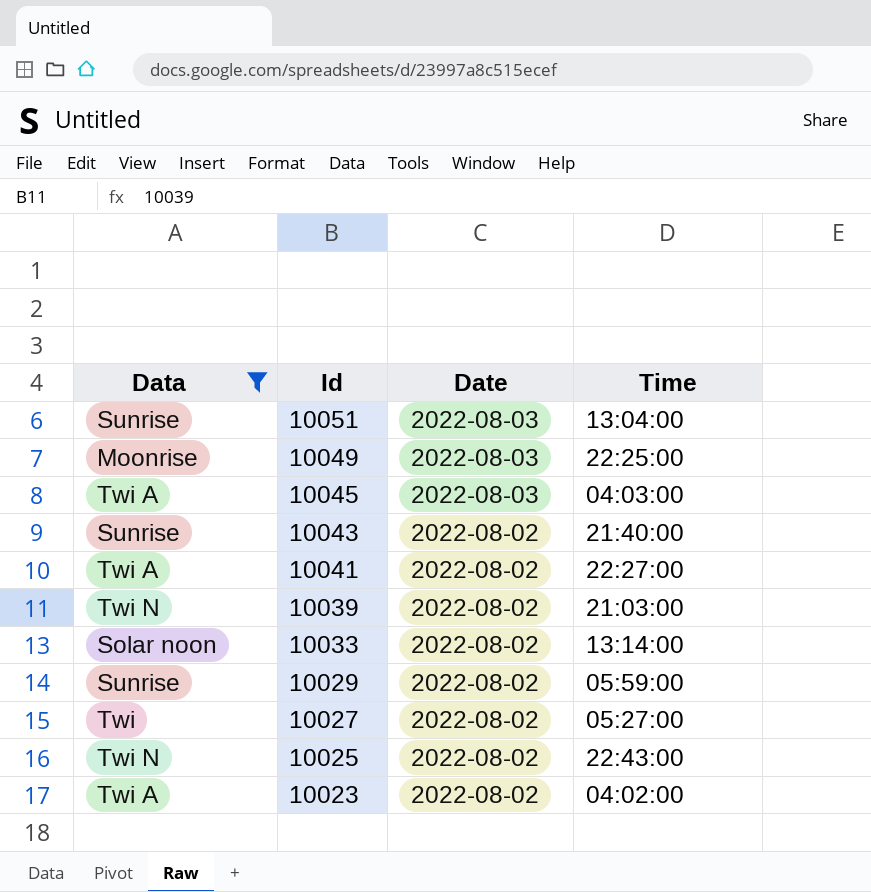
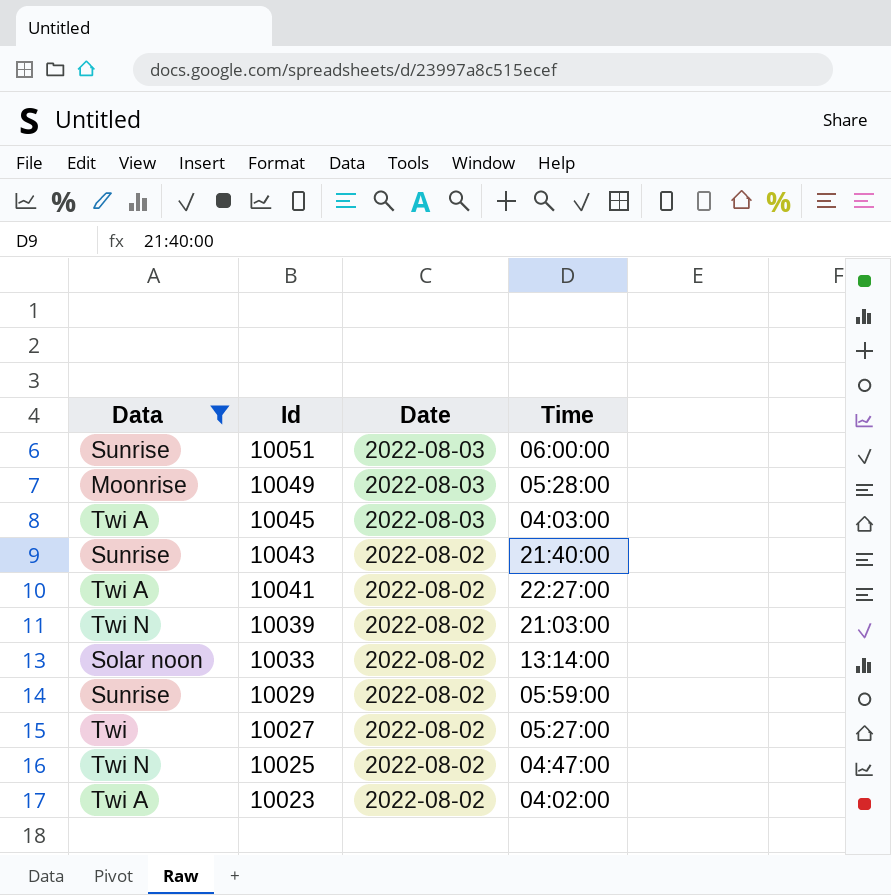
10051 | Time: 13:04:00 -> 06:00:00
10049 | Time: 22:25:00 -> 05:28:00
10025 | Time: 22:43:00 -> 04:47:00

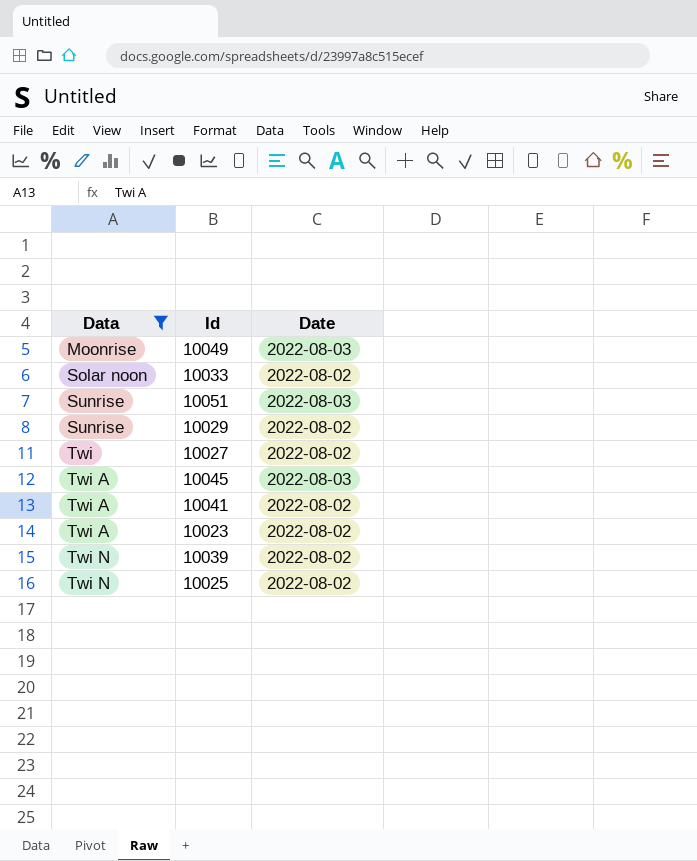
row order: Id descending -> Data ascending
column Time | position: 4 -> none
row 10043: Sunrise | 2022-08-02 | 21:40:00 -> none

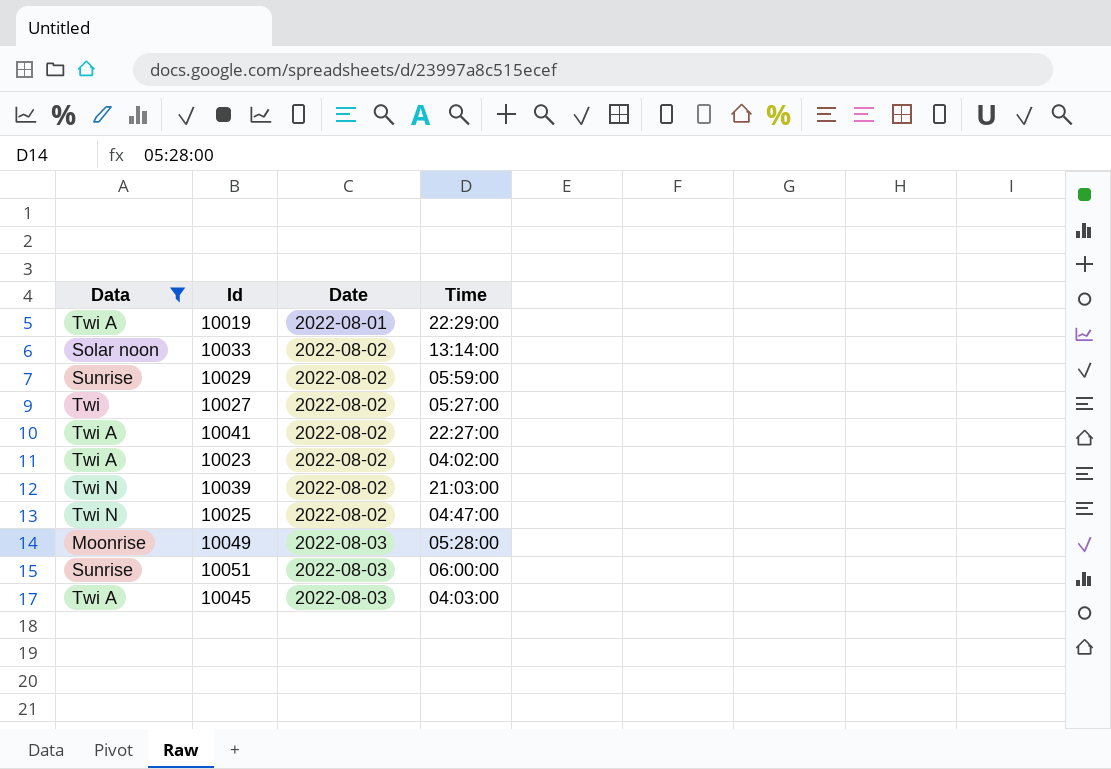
row order: Data ascending -> Date ascending
column Time | position: none -> 4
row 10019: none -> Twi A | 2022-08-01 | 22:29:00

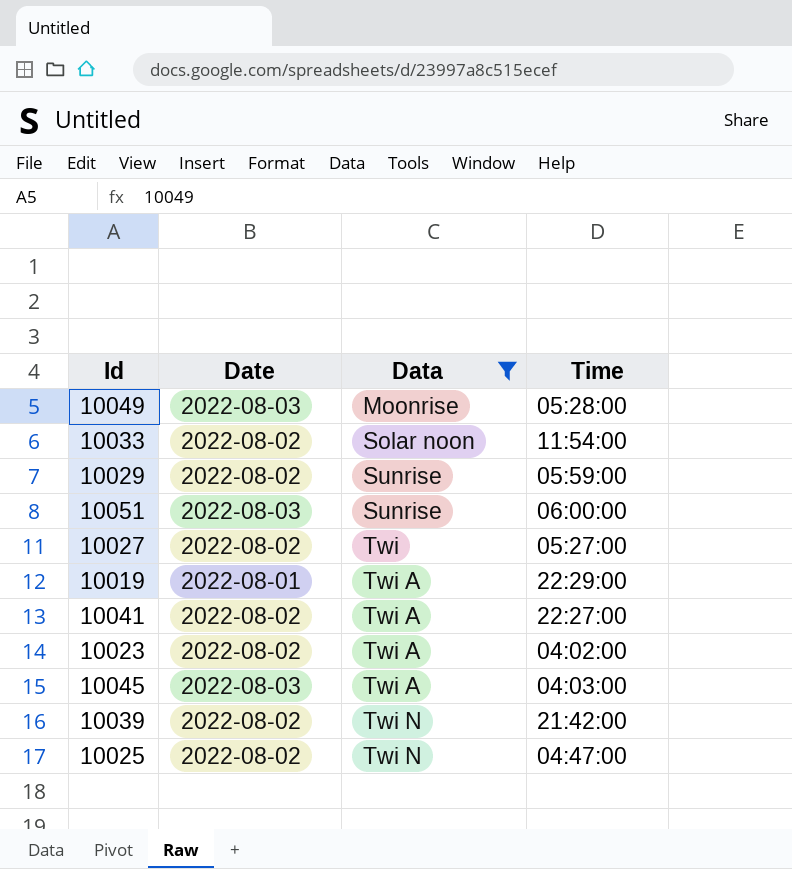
row order: Date ascending -> Data ascending
column Data | position: 1 -> 3
10033 | Time: 13:14:00 -> 11:54:00
10039 | Time: 21:03:00 -> 21:42:00

